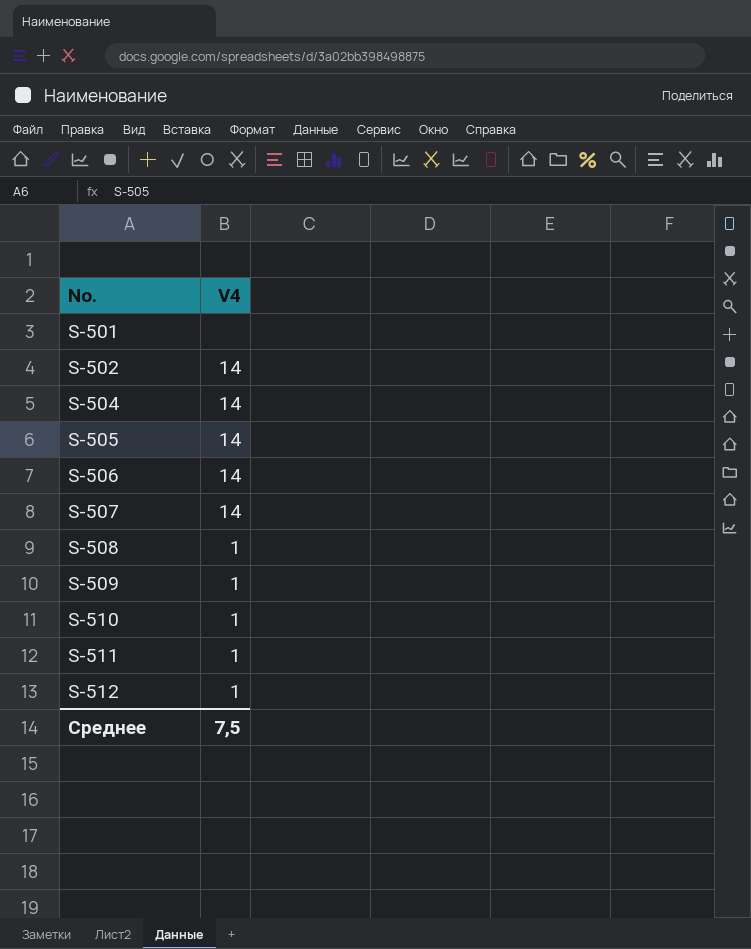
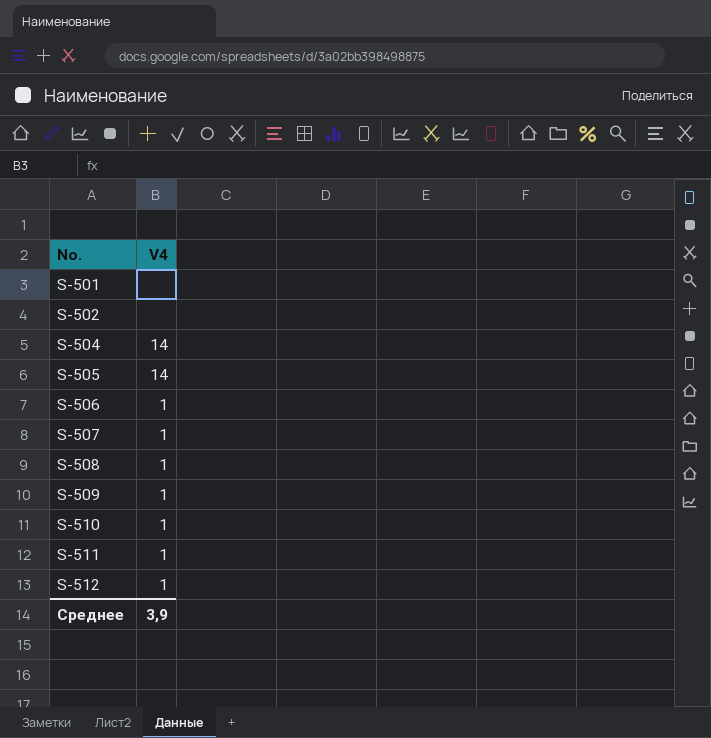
S-502 | V4: 14 -> none
S-506 | V4: 14 -> 1
S-507 | V4: 14 -> 1
Среднее | V4: 7,5 -> 3,9

